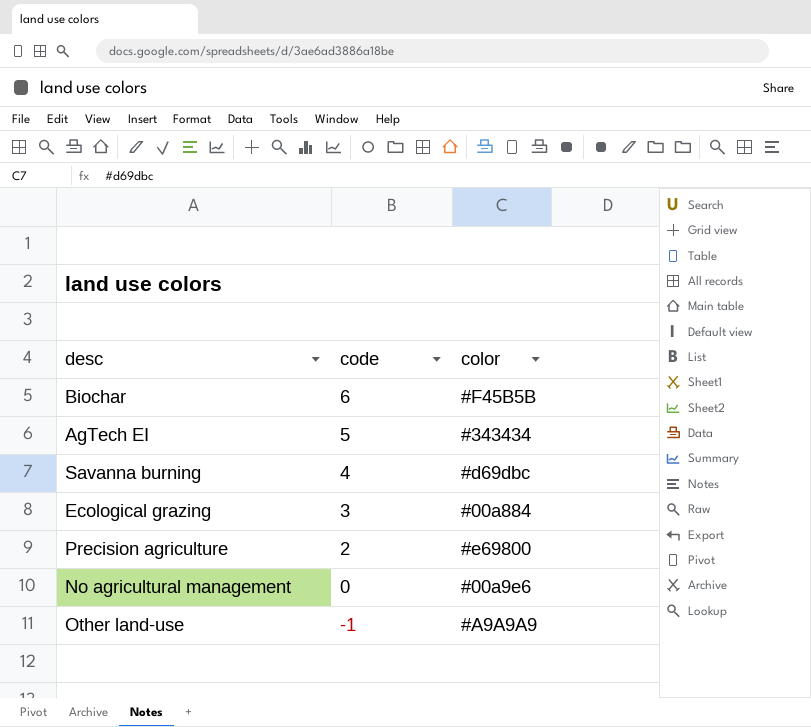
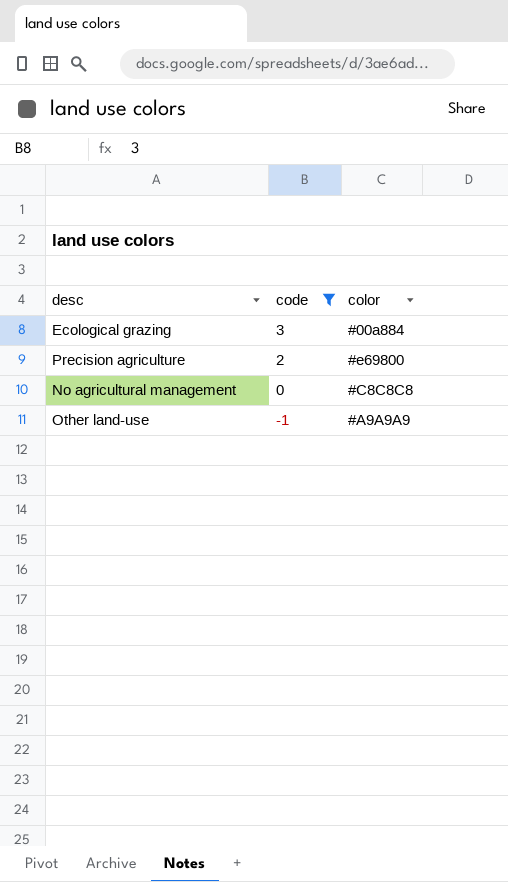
filter: none -> code <= 3
No agricultural management | color: #00a9e6 -> #C8C8C8

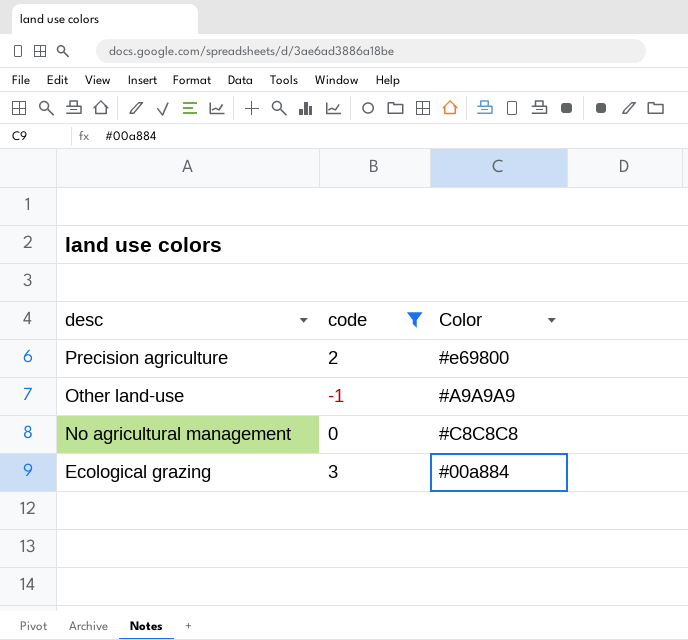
row order: code descending -> desc descending
column name: color -> Color

